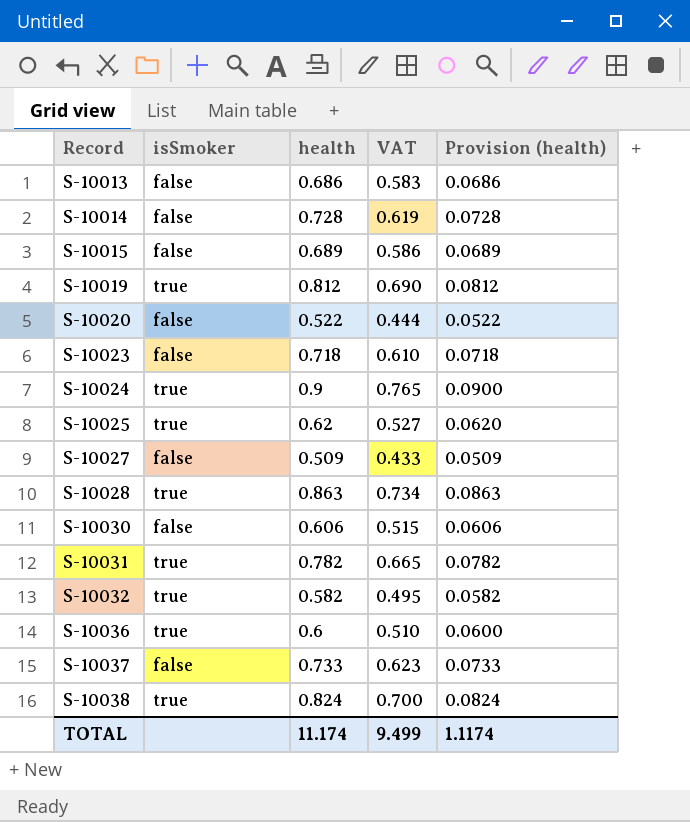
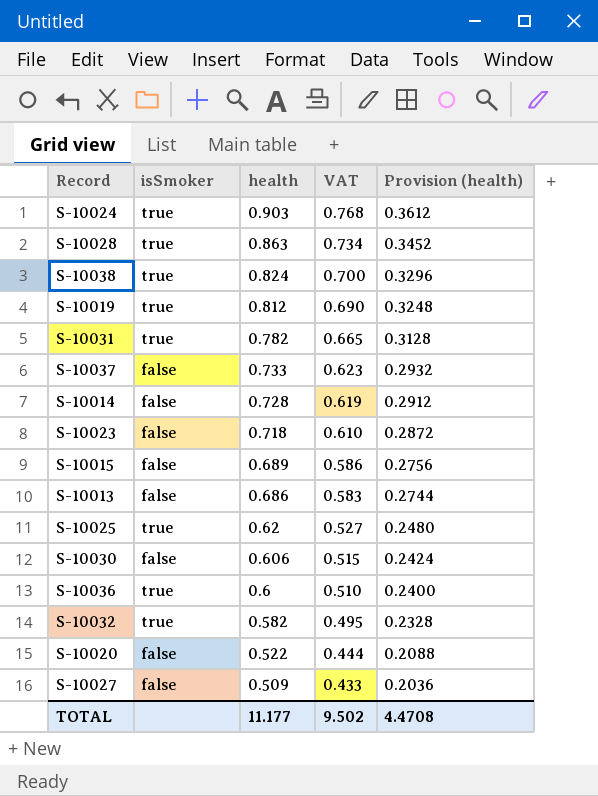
row order: Record ascending -> health descending
column Provision (health) | formula: [health] * 0.1 -> [health] * 0.4
S-10024 | health: 0.9 -> 0.903
S-10024 | VAT: 0.765 -> 0.768
TOTAL | health: 11.174 -> 11.177
TOTAL | VAT: 9.499 -> 9.502
TOTAL | Provision (health): 1.1174 -> 4.4708

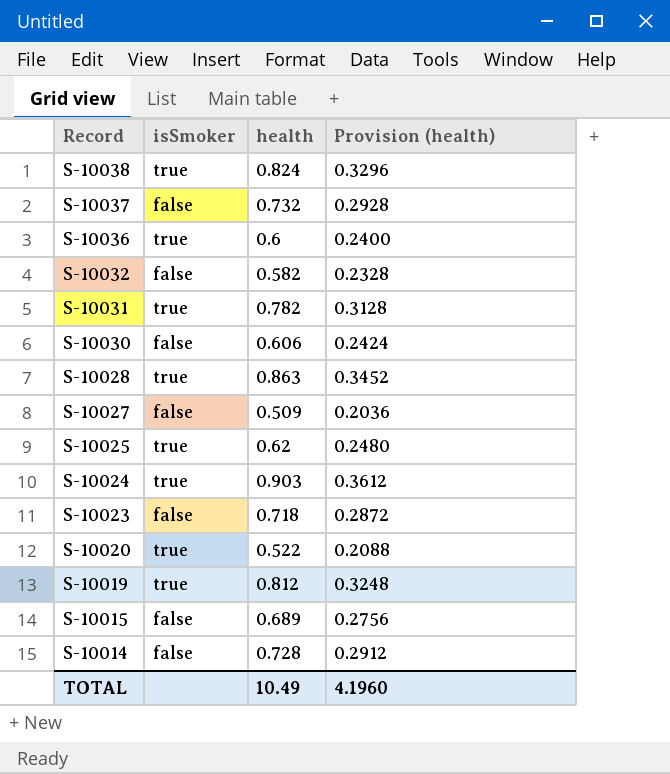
row order: health descending -> Record descending
column VAT | formula: [health] * 0.85 -> none
row S-10013: false | 0.686 | 0.583 | 0.2744 -> none
S-10037 | health: 0.733 -> 0.732
S-10037 | Provision (health): 0.2932 -> 0.2928
S-10032 | isSmoker: true -> false
S-10020 | isSmoker: false -> true
TOTAL | health: 11.177 -> 10.49
TOTAL | Provision (health): 4.4708 -> 4.1960

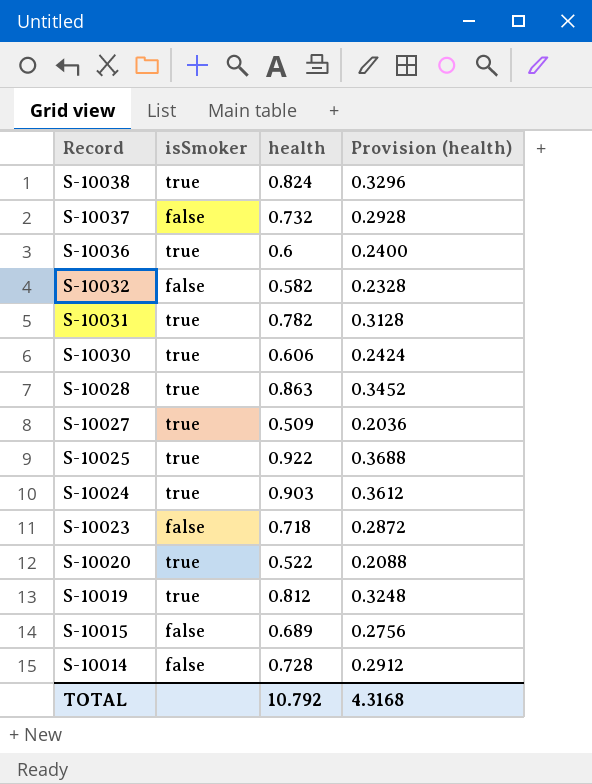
S-10030 | isSmoker: false -> true
S-10027 | isSmoker: false -> true
S-10025 | health: 0.62 -> 0.922
S-10025 | Provision (health): 0.2480 -> 0.3688
TOTAL | health: 10.49 -> 10.792
TOTAL | Provision (health): 4.1960 -> 4.3168

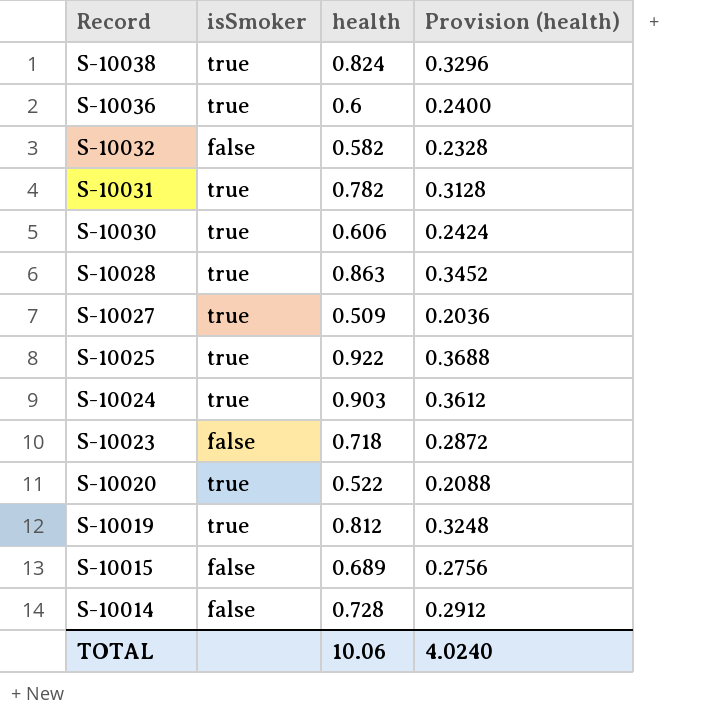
row S-10037: false | 0.732 | 0.2928 -> none
TOTAL | health: 10.792 -> 10.06
TOTAL | Provision (health): 4.3168 -> 4.0240

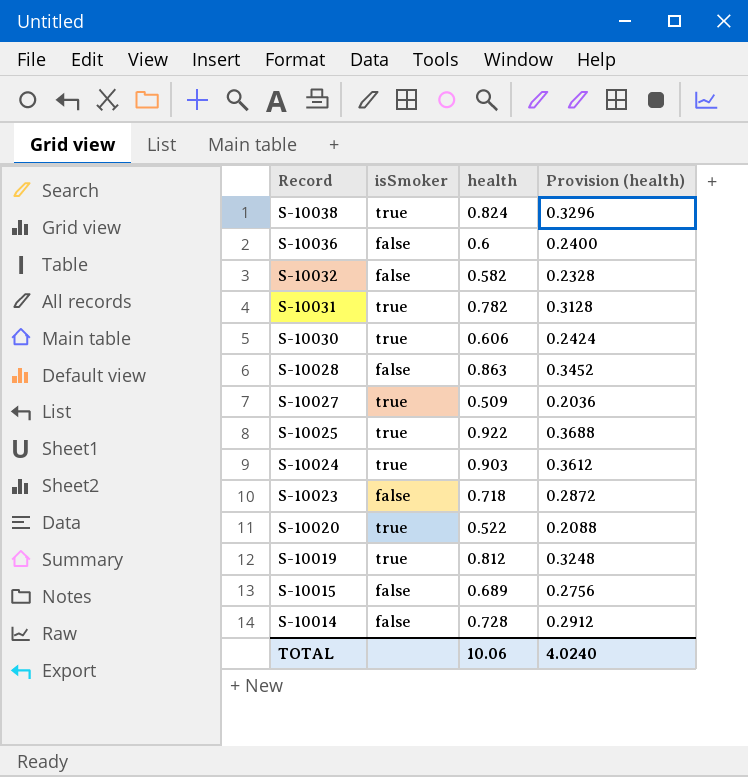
S-10036 | isSmoker: true -> false
S-10028 | isSmoker: true -> false

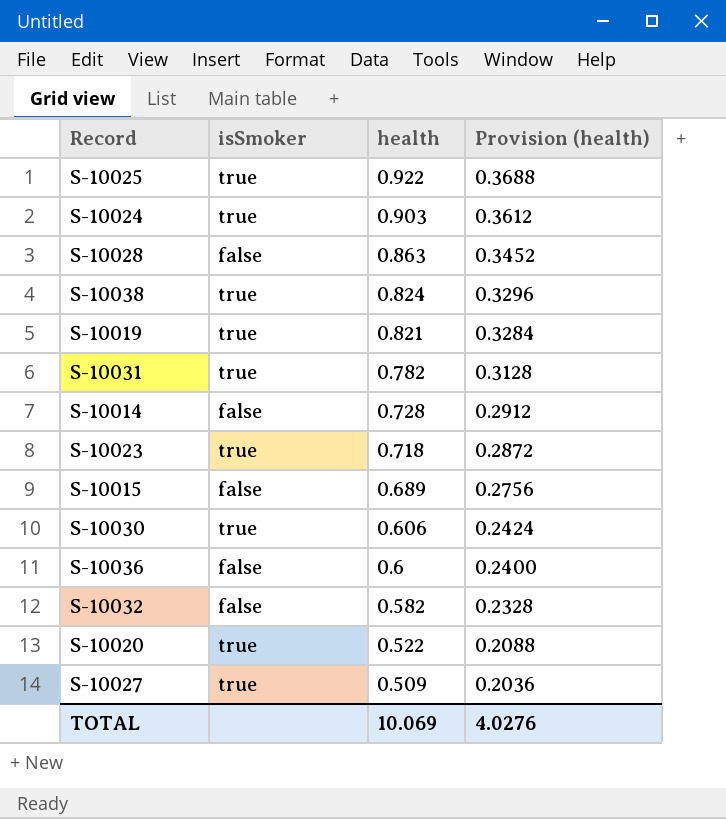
row order: Record descending -> health descending
S-10019 | health: 0.812 -> 0.821
S-10019 | Provision (health): 0.3248 -> 0.3284
S-10023 | isSmoker: false -> true
TOTAL | health: 10.06 -> 10.069
TOTAL | Provision (health): 4.0240 -> 4.0276

